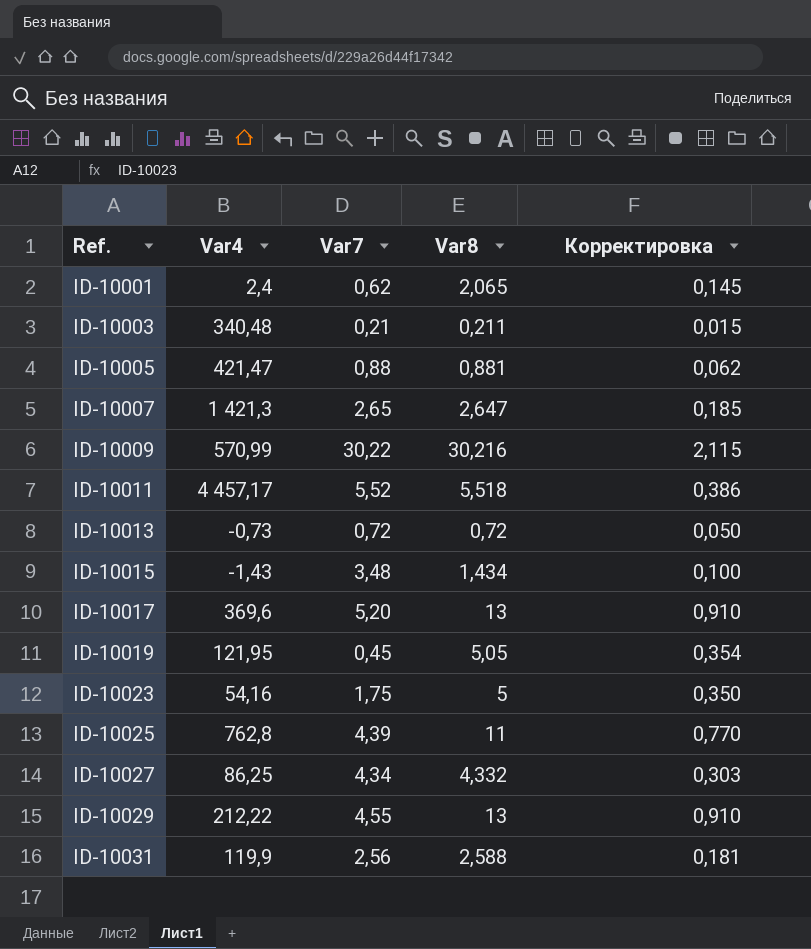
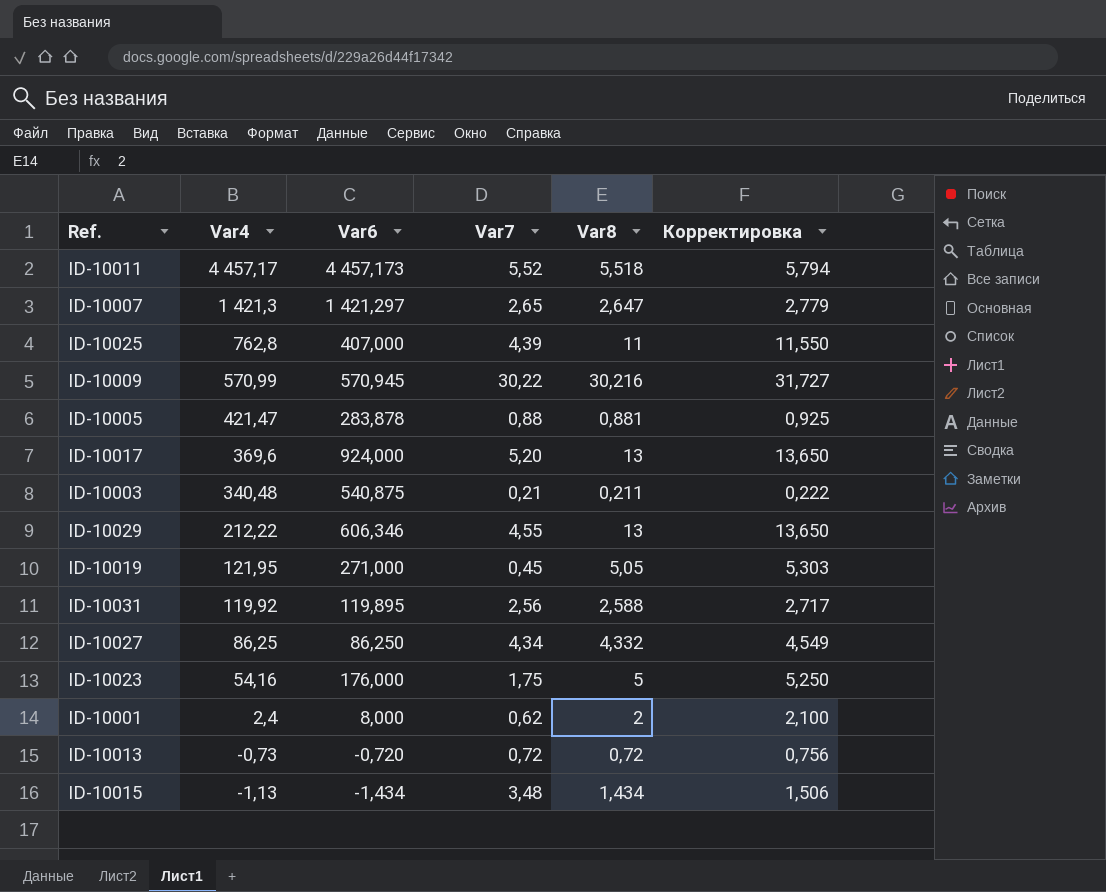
row order: Ref. ascending -> Var4 descending
column Var6 | position: none -> 3
column Корректировка | formula: [Var8] * 0,07 -> [Var8] * 1,05
ID-10031 | Var4: 119,9 -> 119,92
ID-10001 | Var8: 2,065 -> 2
ID-10015 | Var4: -1,43 -> -1,13

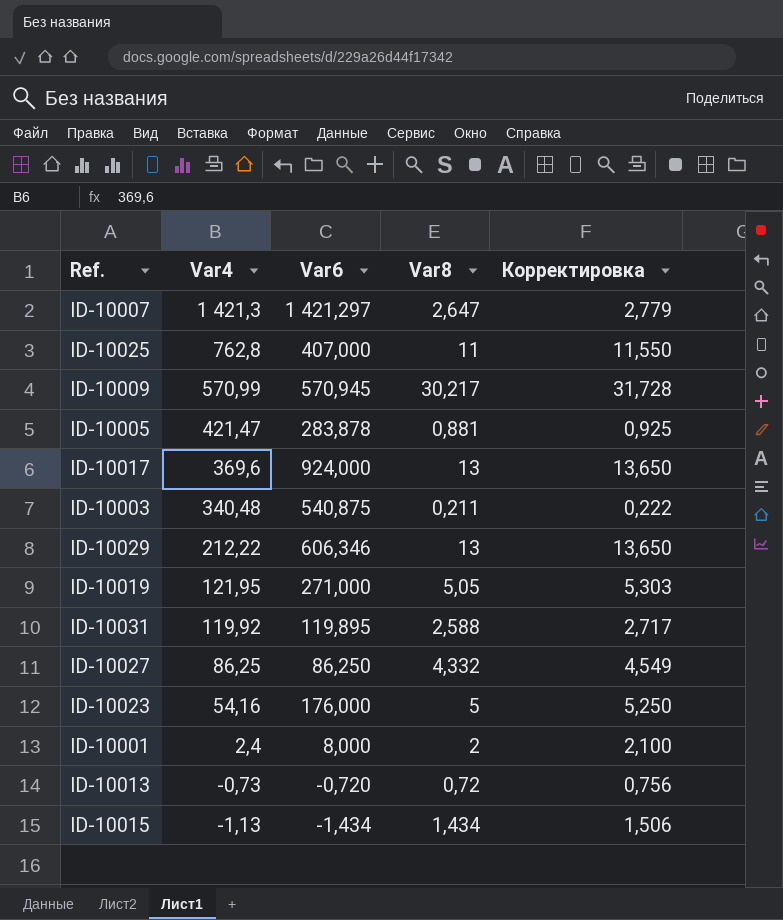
column Var7 | position: 4 -> none
row ID-10011: 4 457,17 | 4 457,173 | 5,52 | 5,518 | 5,794 -> none
ID-10009 | Var8: 30,216 -> 30,217
ID-10009 | Корректировка: 31,727 -> 31,728

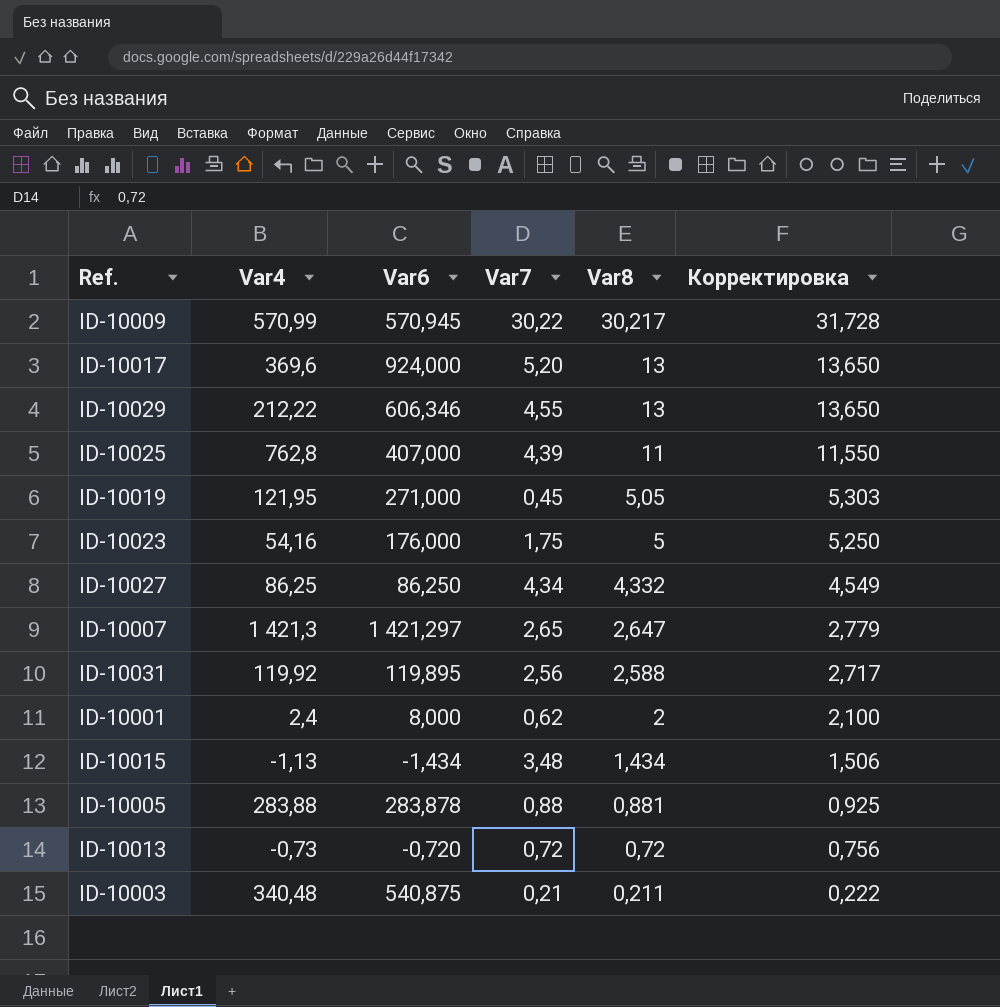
row order: Var4 descending -> Var8 descending
column Var7 | position: none -> 4
ID-10005 | Var4: 421,47 -> 283,88

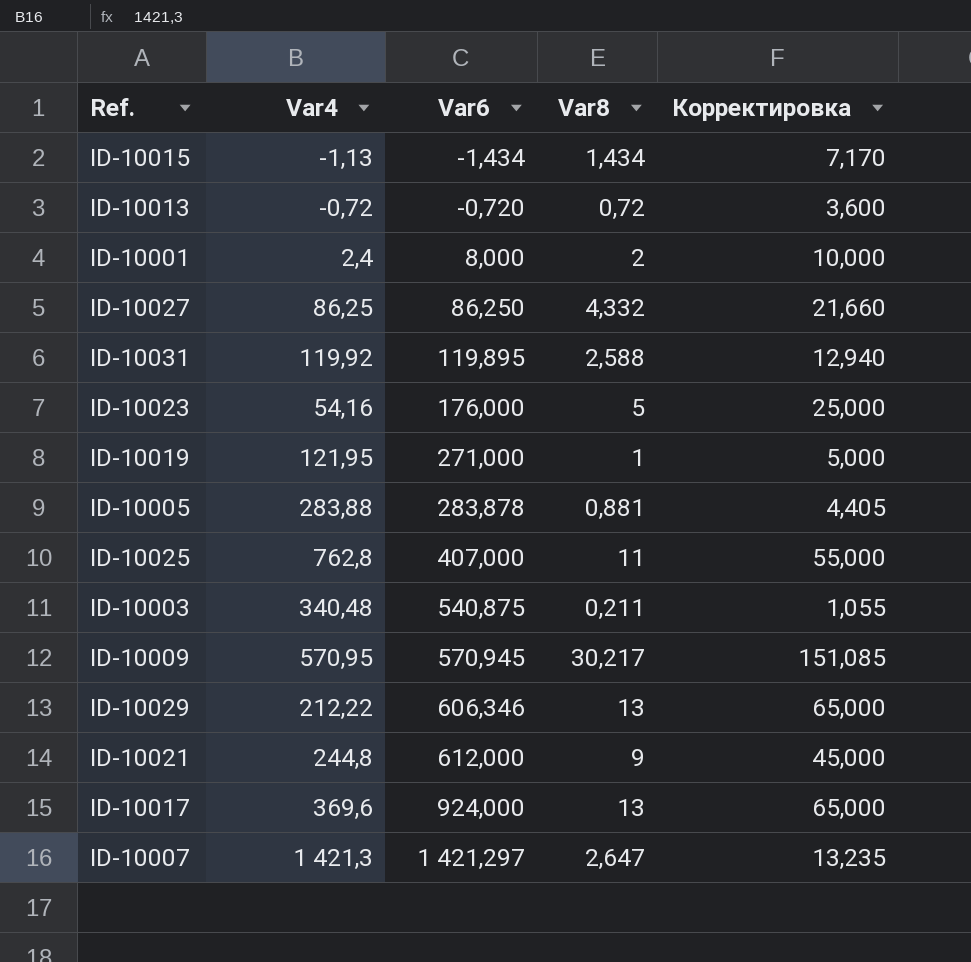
row order: Var8 descending -> Var6 ascending
column Var7 | position: 4 -> none
column Корректировка | formula: [Var8] * 1,05 -> [Var8] * 5
ID-10013 | Var4: -0,73 -> -0,72
ID-10019 | Var8: 5,05 -> 1
ID-10009 | Var4: 570,99 -> 570,95
row ID-10021: none -> 244,8 | 612,000 | 9 | 45,000

